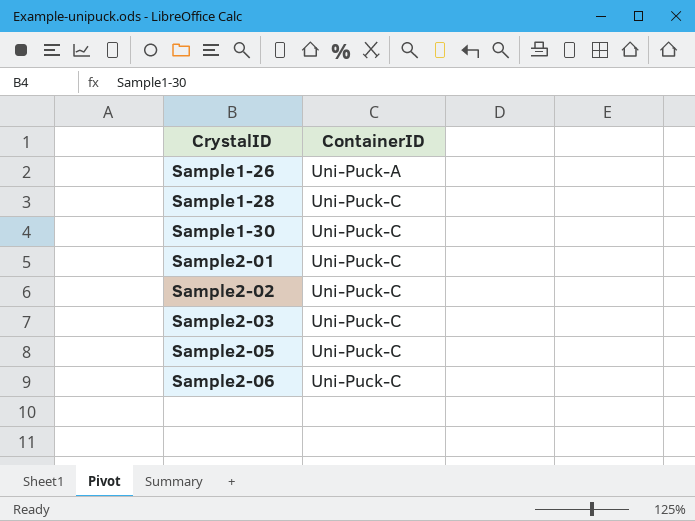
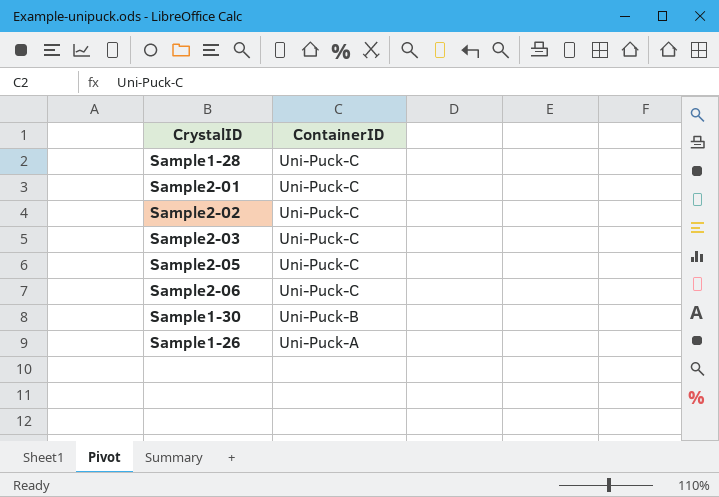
row order: CrystalID ascending -> ContainerID descending
Sample1-30 | ContainerID: Uni-Puck-C -> Uni-Puck-B

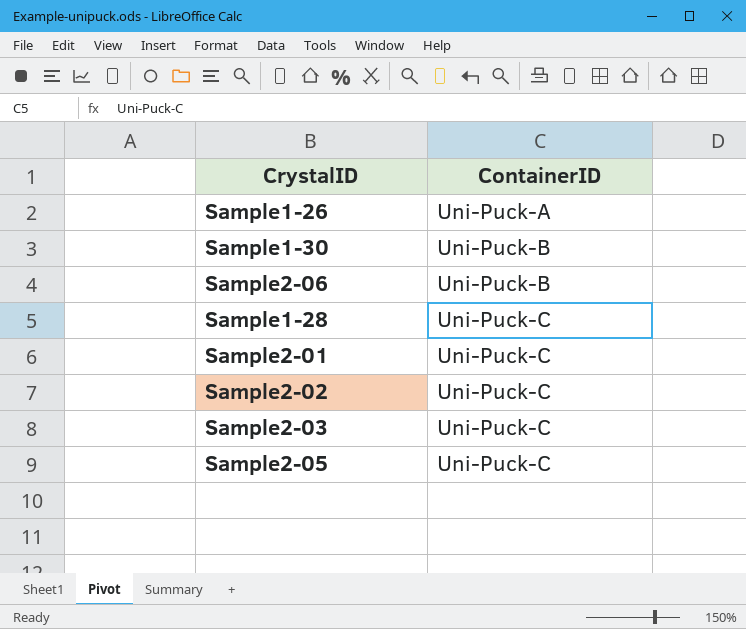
row order: ContainerID descending -> ContainerID ascending
Sample2-06 | ContainerID: Uni-Puck-C -> Uni-Puck-B

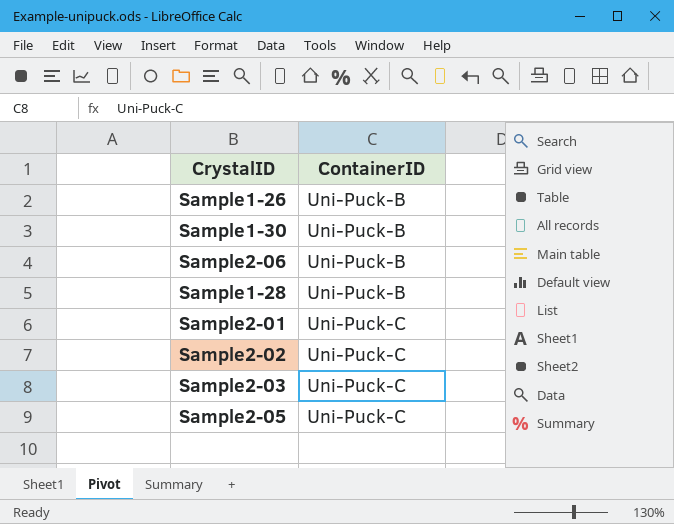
Sample1-26 | ContainerID: Uni-Puck-A -> Uni-Puck-B
Sample1-28 | ContainerID: Uni-Puck-C -> Uni-Puck-B

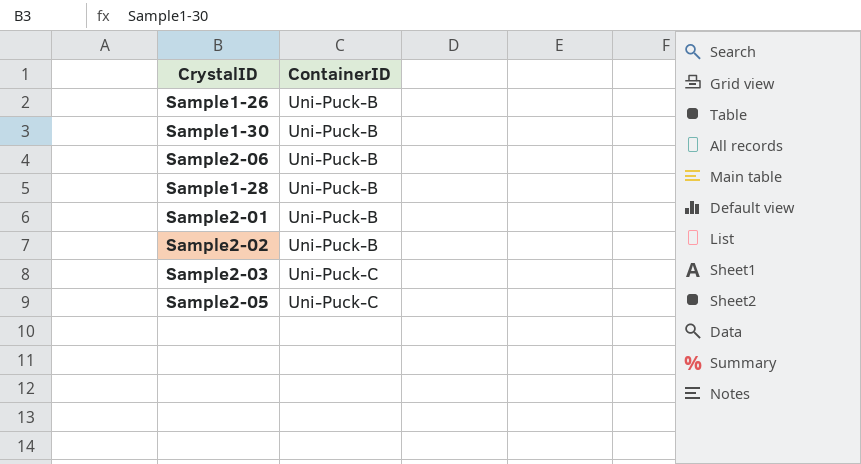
Sample2-01 | ContainerID: Uni-Puck-C -> Uni-Puck-B
Sample2-02 | ContainerID: Uni-Puck-C -> Uni-Puck-B

